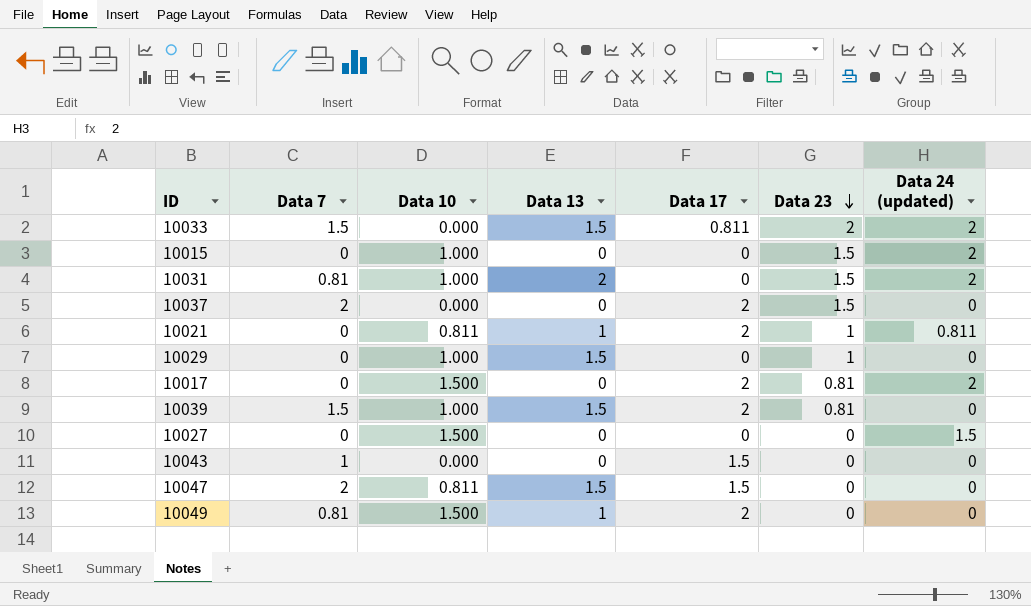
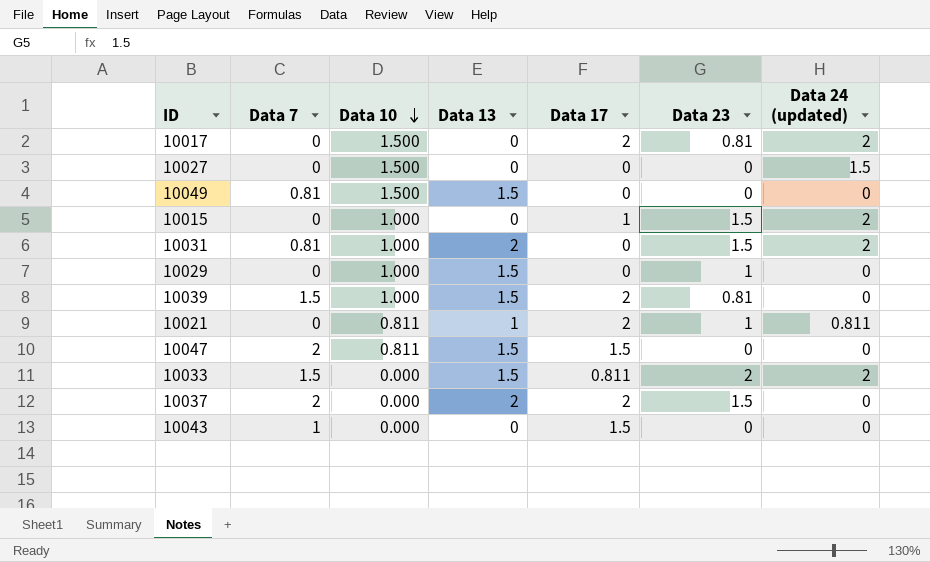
row order: Data 23 descending -> Data 10 descending
10049 | Data 13: 1 -> 1.5
10049 | Data 17: 2 -> 0
10015 | Data 17: 0 -> 1
10037 | Data 13: 0 -> 2

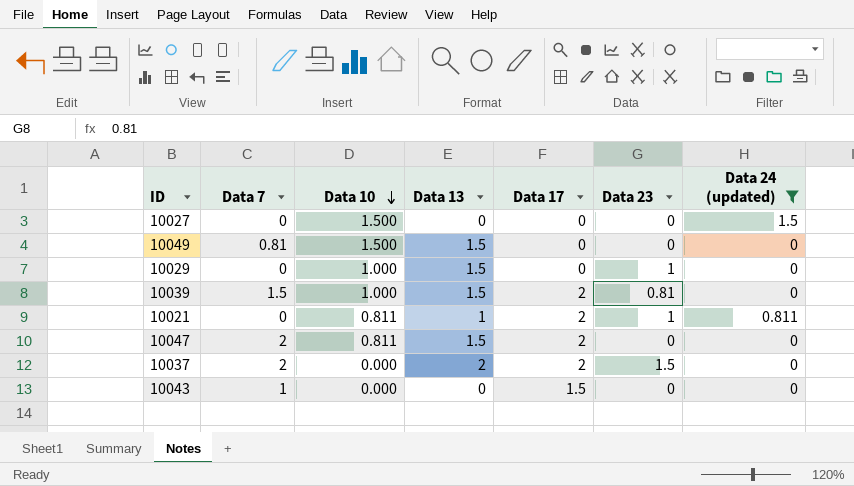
filter: none -> Data 24 (updated) != 2
10047 | Data 17: 1.5 -> 2

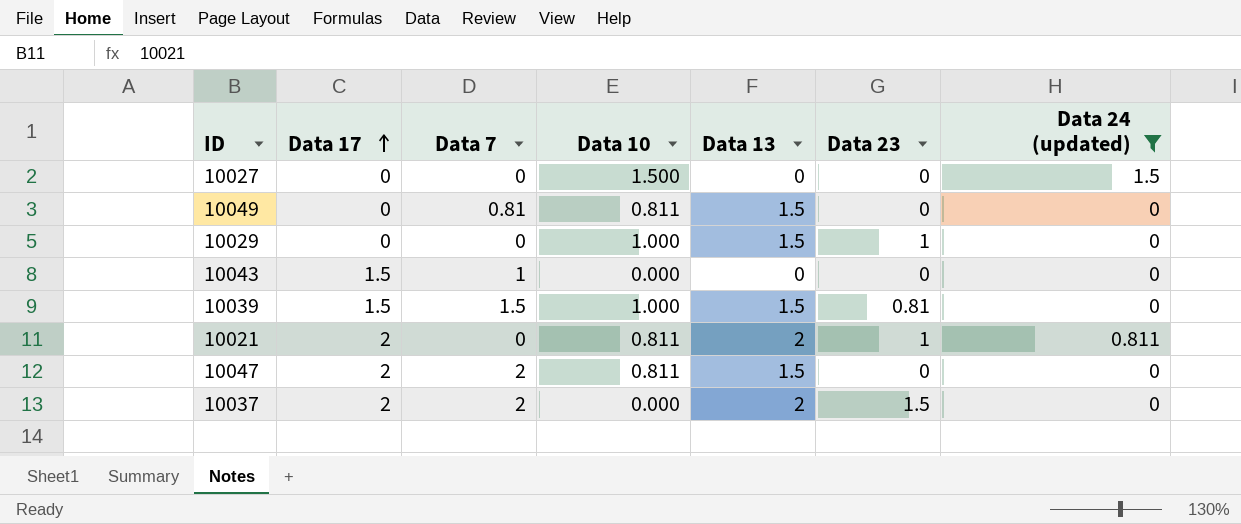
row order: Data 10 descending -> Data 17 ascending
column Data 17 | position: 5 -> 2
10049 | Data 10: 1.500 -> 0.811
10039 | Data 17: 2 -> 1.5
10021 | Data 13: 1 -> 2

